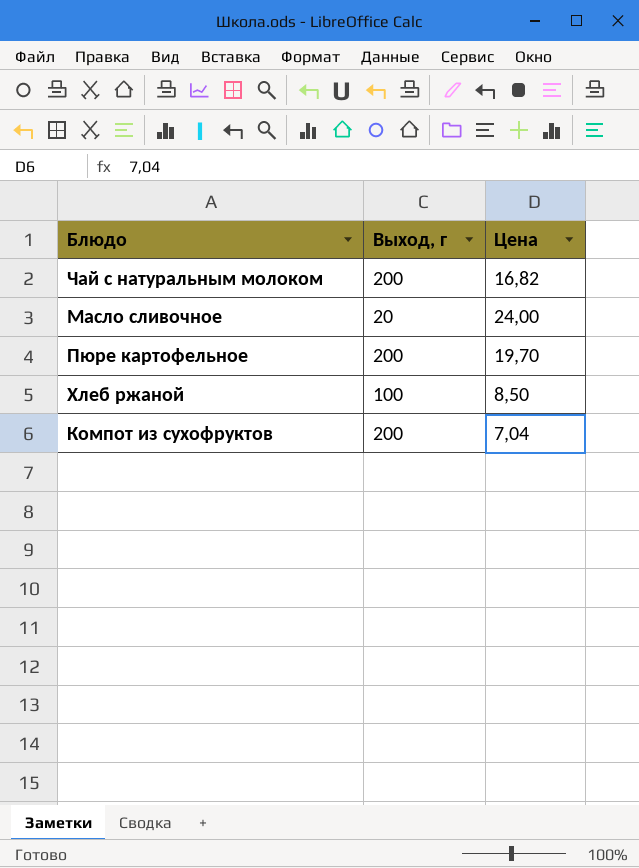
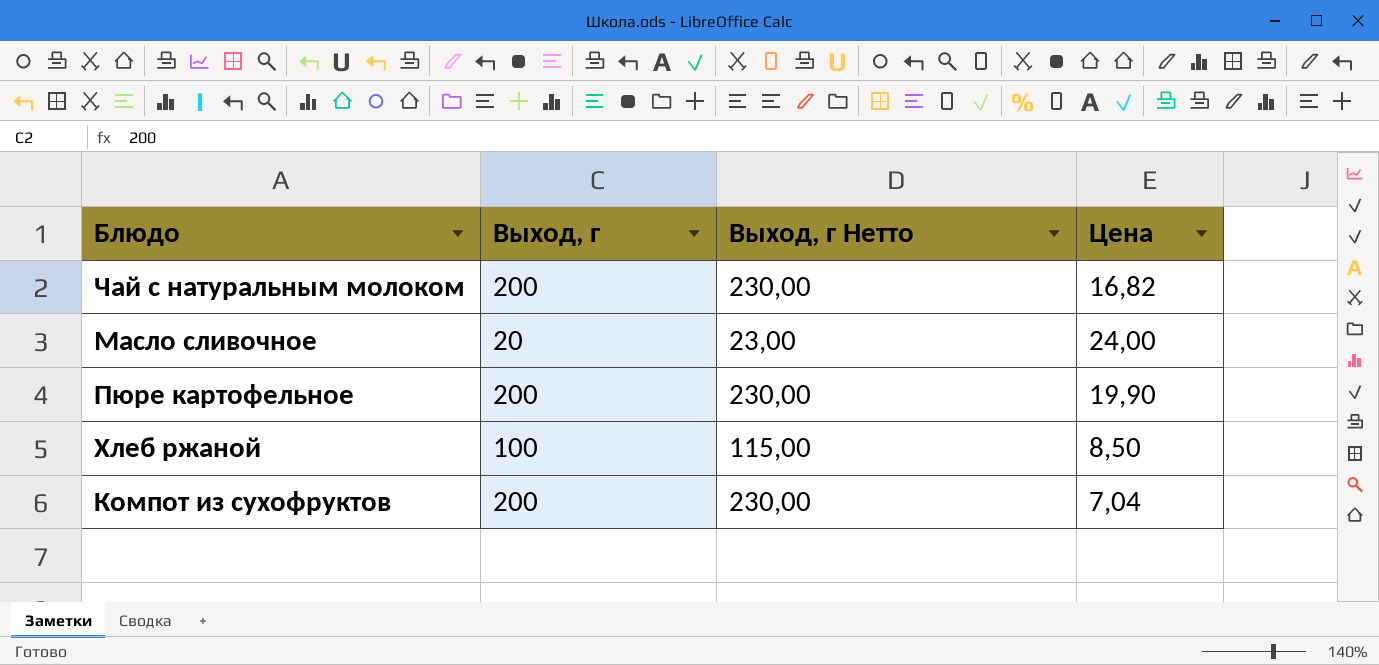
column Выход, г Нетто | formula: none -> [Выход, г] * 1,15
Пюре картофельное | Цена: 19,70 -> 19,90

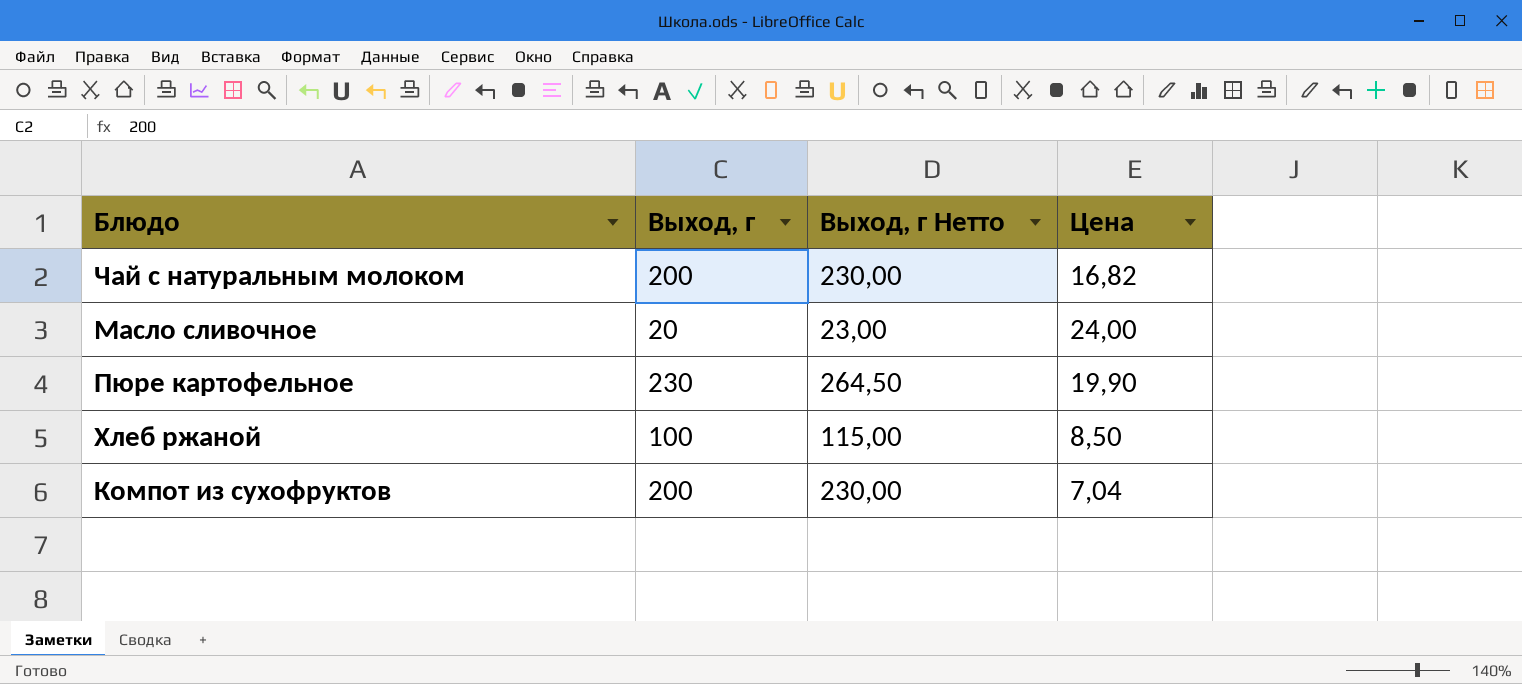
Пюре картофельное | Выход, г: 200 -> 230
Пюре картофельное | Выход, г Нетто: 230,00 -> 264,50

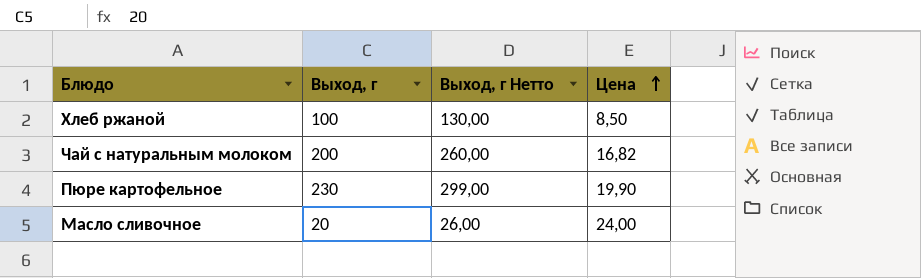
row order: none -> Цена ascending
column Выход, г Нетто | formula: [Выход, г] * 1,15 -> [Выход, г] * 1,3
row Компот из сухофруктов: 200 | 230,00 | 7,04 -> none

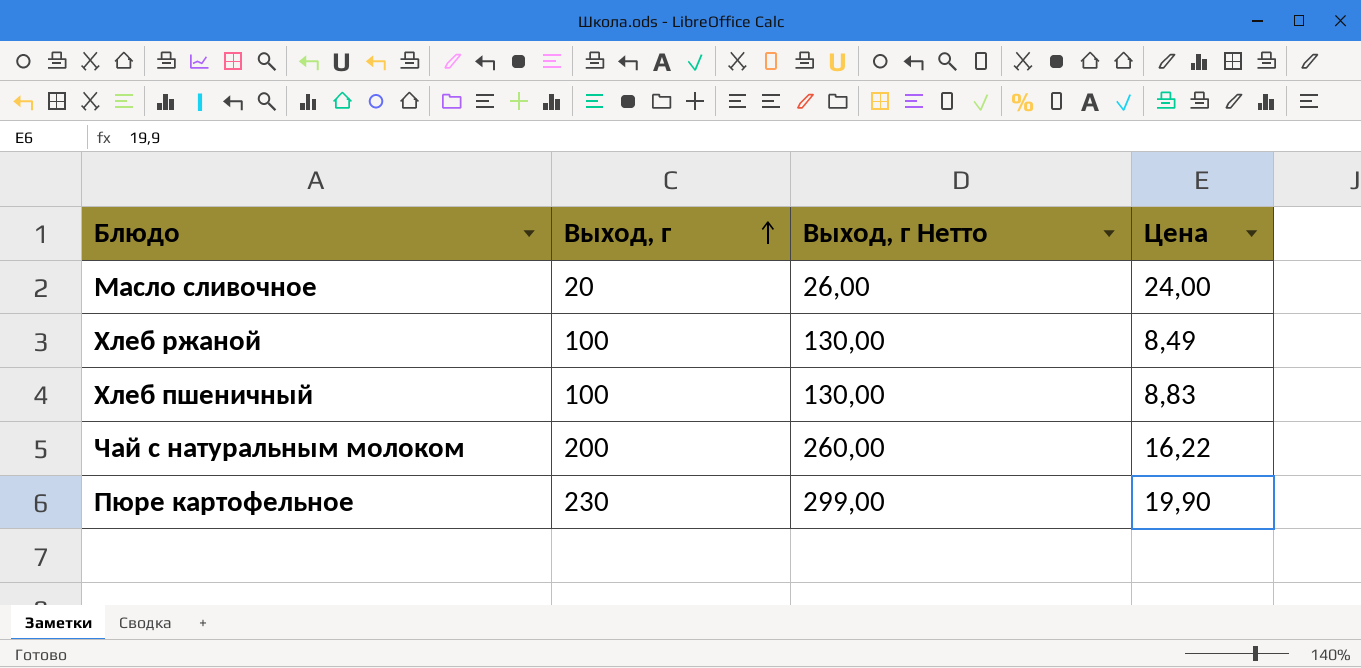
row order: Цена ascending -> Выход, г ascending
Хлеб ржаной | Цена: 8,50 -> 8,49
row Хлеб пшеничный: none -> 100 | 130,00 | 8,83
Чай с натуральным молоком | Цена: 16,82 -> 16,22

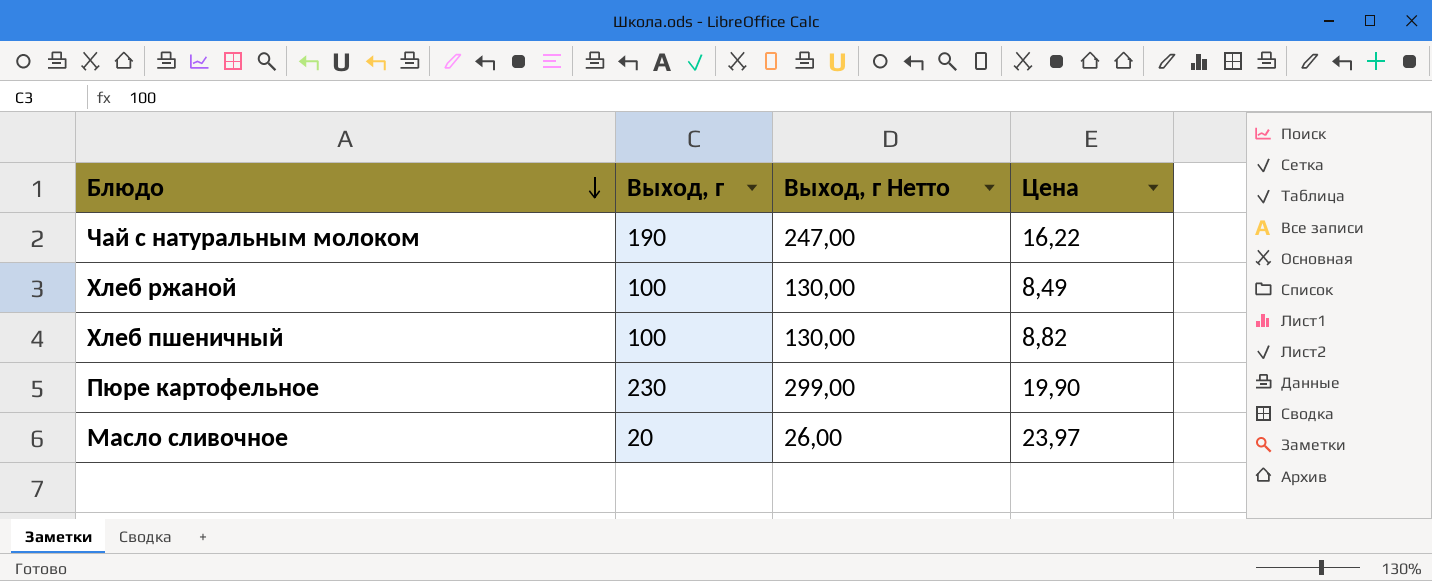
row order: Выход, г ascending -> Блюдо descending
Чай с натуральным молоком | Выход, г: 200 -> 190
Чай с натуральным молоком | Выход, г Нетто: 260,00 -> 247,00
Хлеб пшеничный | Цена: 8,83 -> 8,82
Масло сливочное | Цена: 24,00 -> 23,97

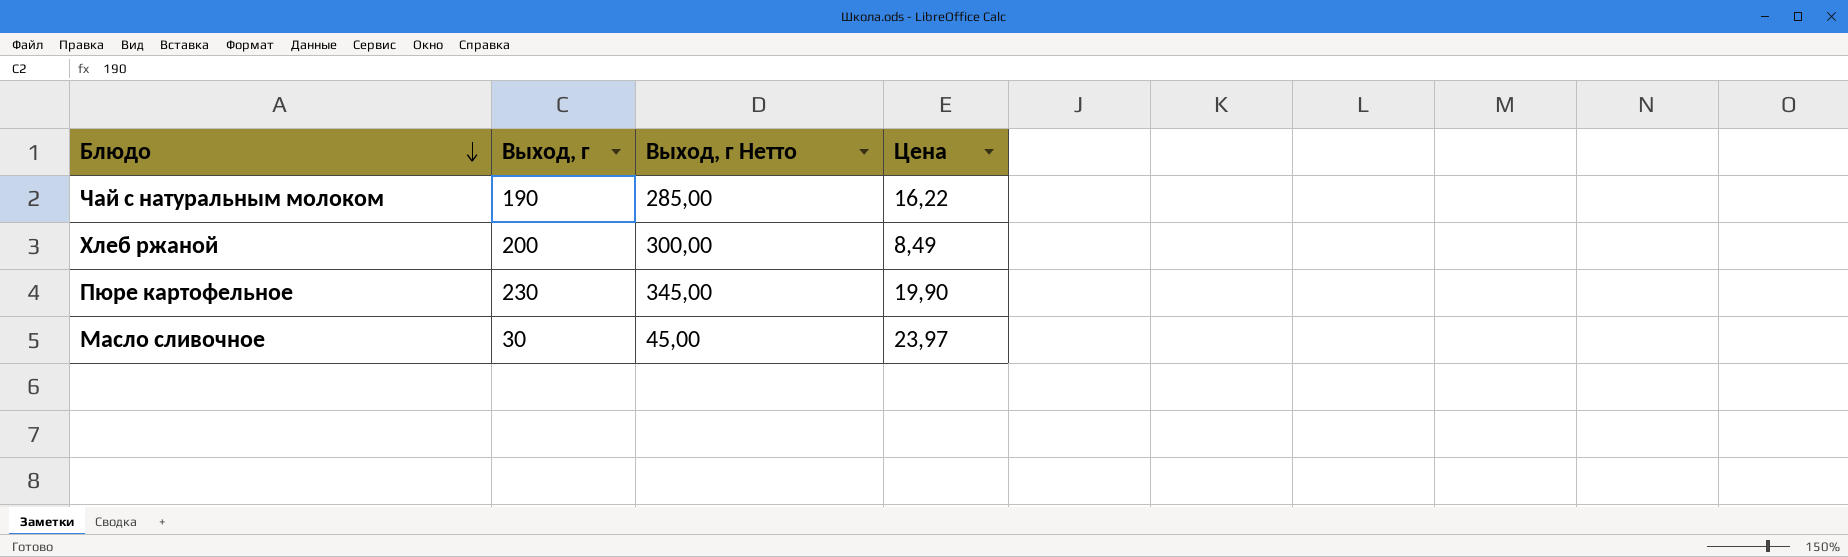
column Выход, г Нетто | formula: [Выход, г] * 1,3 -> [Выход, г] * 1,5
row Хлеб пшеничный: 100 | 130,00 | 8,82 -> none
Хлеб ржаной | Выход, г: 100 -> 200
Масло сливочное | Выход, г: 20 -> 30

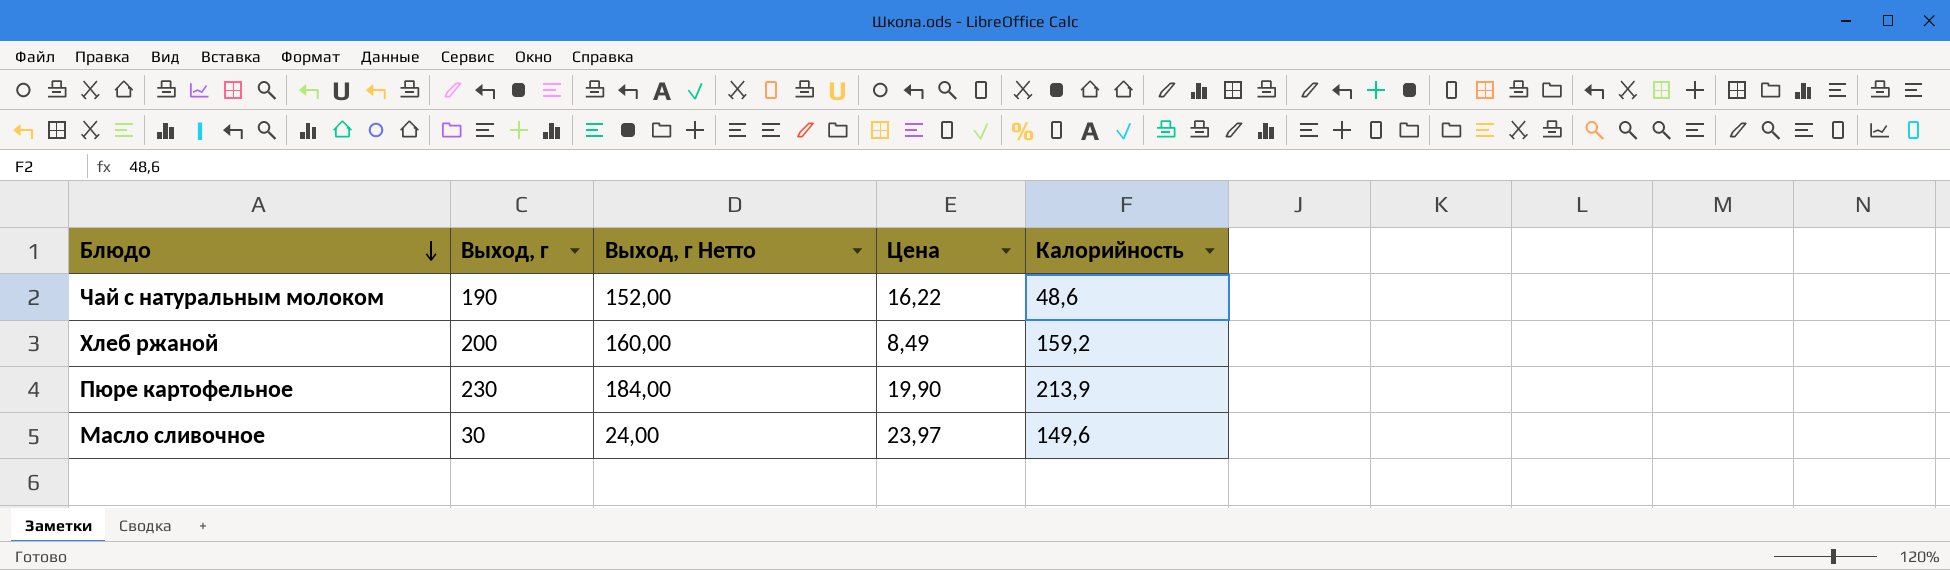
column Выход, г Нетто | formula: [Выход, г] * 1,5 -> [Выход, г] * 0,8
column Калорийность | position: none -> 5

